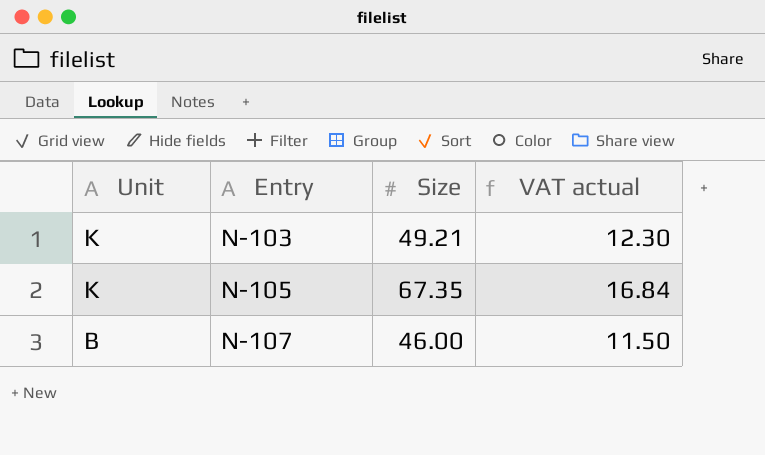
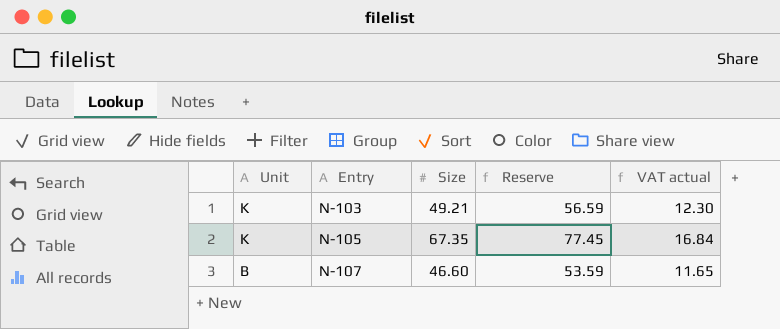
column Reserve | formula: none -> [Size] * 1.15
N-107 | Size: 46.00 -> 46.60
N-107 | VAT actual: 11.50 -> 11.65

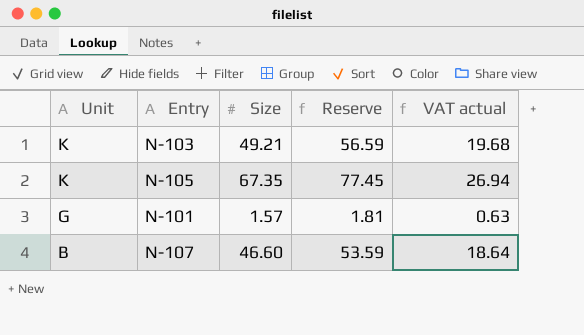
column VAT actual | formula: [Size] * 0.25 -> [Size] * 0.4
row N-101: none -> G | 1.57 | 1.81 | 0.63

